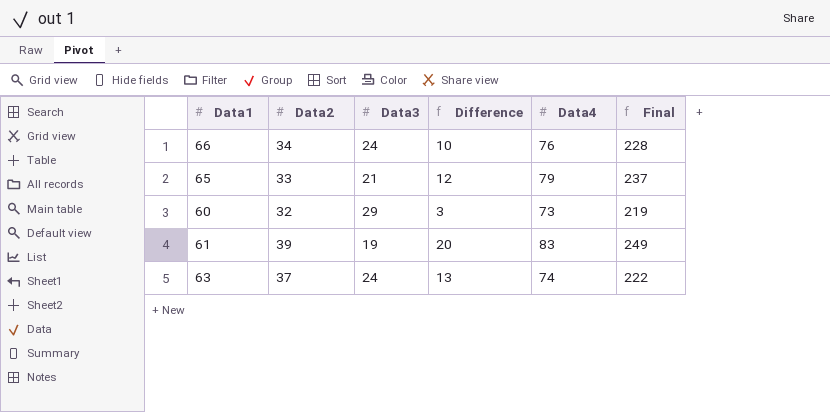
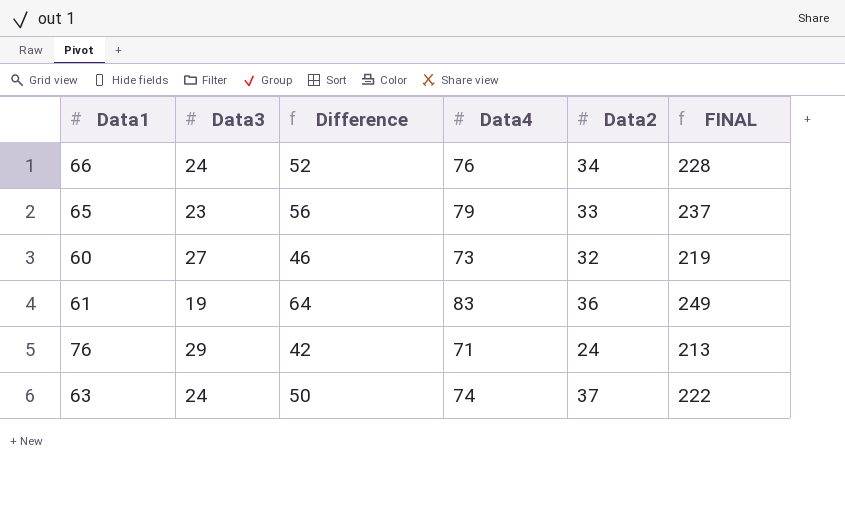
column Difference | formula: [Data2] - [Data3] -> [Data4] - [Data3]
column Data2 | position: 2 -> 5
column name: Final -> FINAL
65 | Data3: 21 -> 23
60 | Data3: 29 -> 27
61 | Data2: 39 -> 36
row 76: none -> 29 | 42 | 71 | 24 | 213

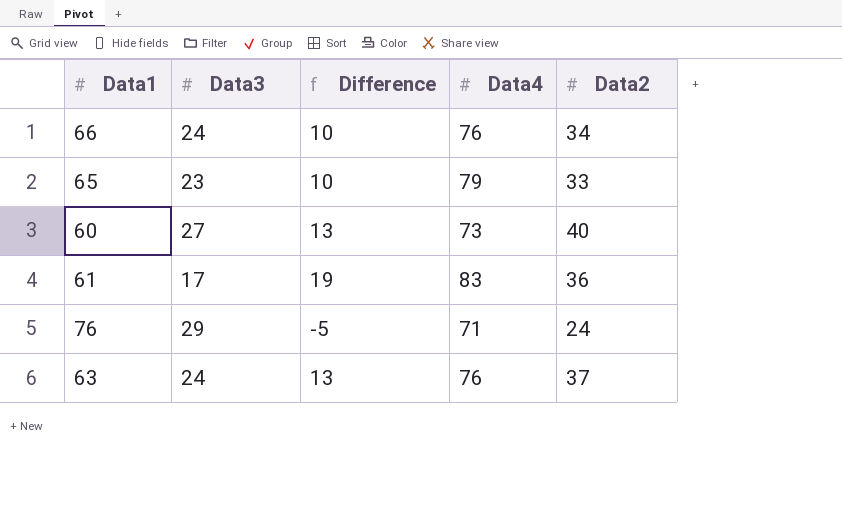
column FINAL | formula: [Data4] * 3 -> none
column Difference | formula: [Data4] - [Data3] -> [Data2] - [Data3]
60 | Data2: 32 -> 40
61 | Data3: 19 -> 17
63 | Data4: 74 -> 76

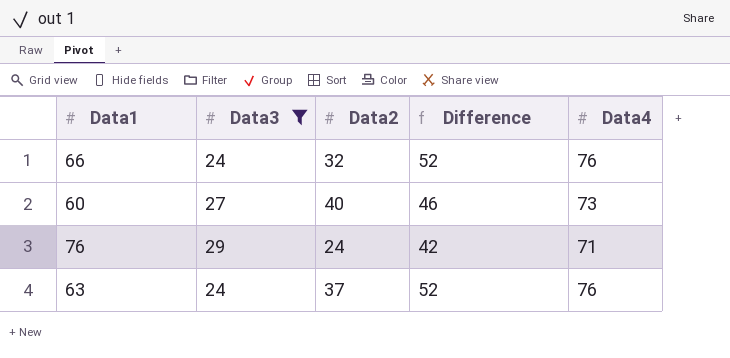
filter: none -> Data3 >= 24
column Data2 | position: 5 -> 3
column Difference | formula: [Data2] - [Data3] -> [Data4] - [Data3]
66 | Data2: 34 -> 32

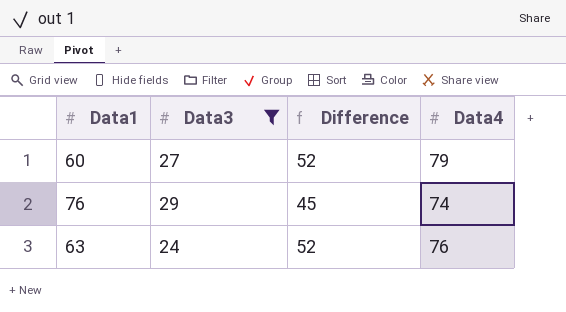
column Data2 | position: 3 -> none
row 66: 24 | 32 | 52 | 76 -> none
60 | Difference: 46 -> 52
60 | Data4: 73 -> 79
76 | Difference: 42 -> 45
76 | Data4: 71 -> 74

